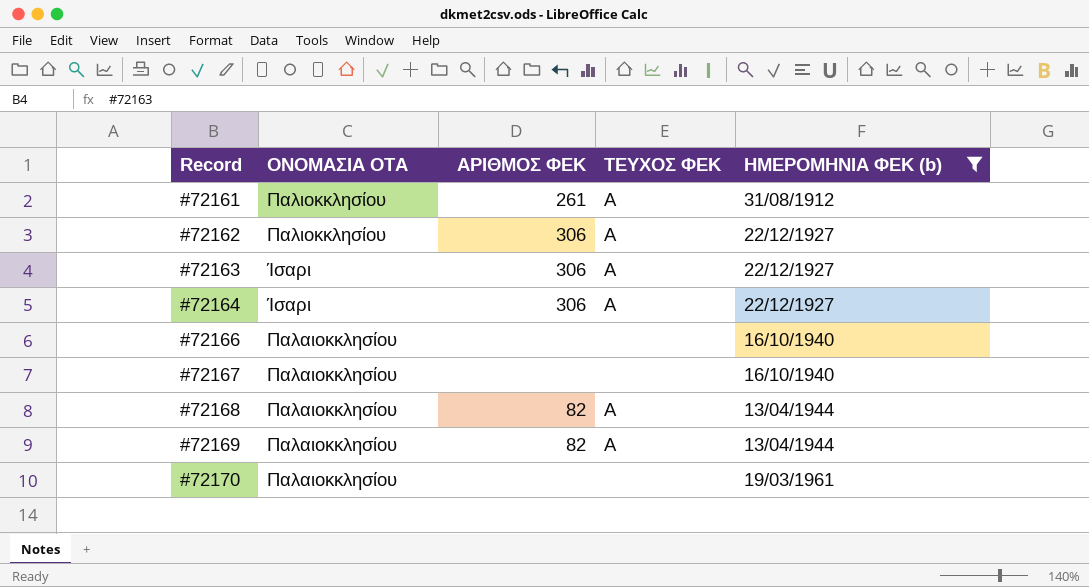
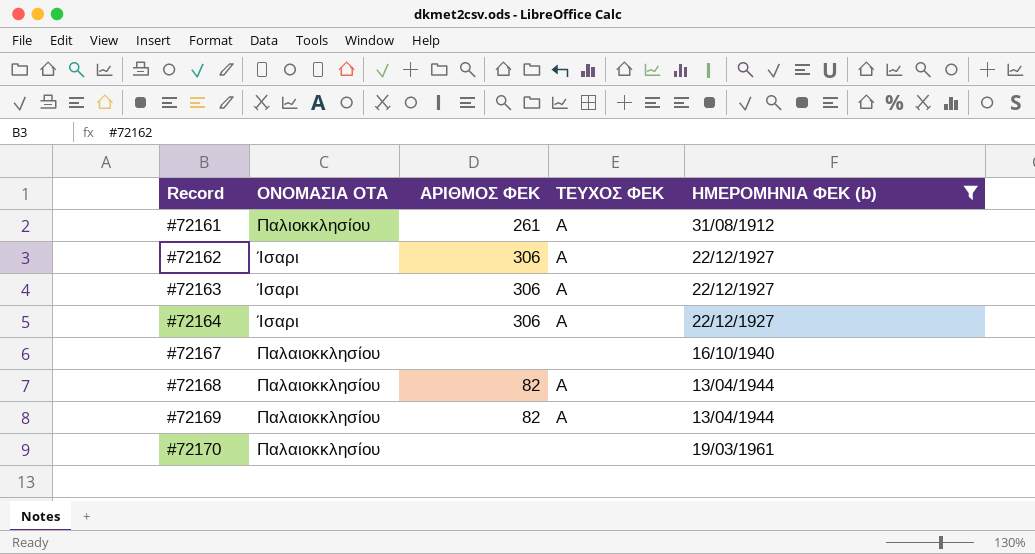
row #72166: Παλαιοκκλησίου | none | none | 16/10/1940 -> none
#72162 | ΟΝΟΜΑΣΙΑ ΟΤΑ: Παλιοκκλησίου -> Ίσαρι

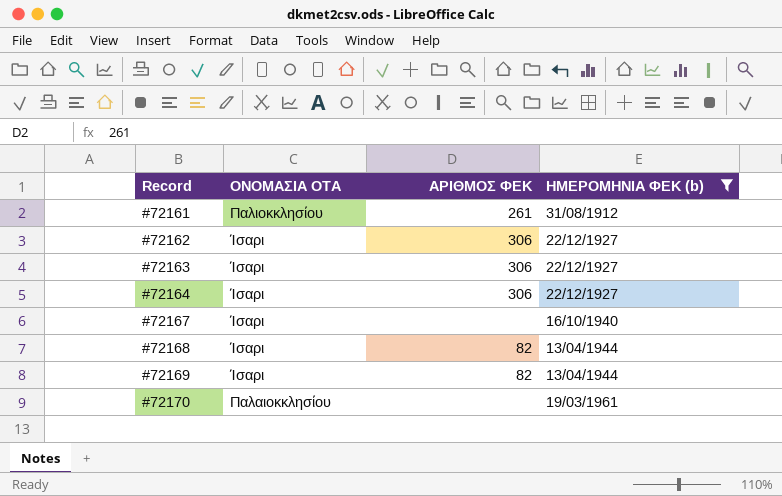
column ΤΕΥΧΟΣ ΦΕΚ | position: 4 -> none
#72167 | ΟΝΟΜΑΣΙΑ ΟΤΑ: Παλαιοκκλησίου -> Ίσαρι
#72168 | ΟΝΟΜΑΣΙΑ ΟΤΑ: Παλαιοκκλησίου -> Ίσαρι
#72169 | ΟΝΟΜΑΣΙΑ ΟΤΑ: Παλαιοκκλησίου -> Ίσαρι

